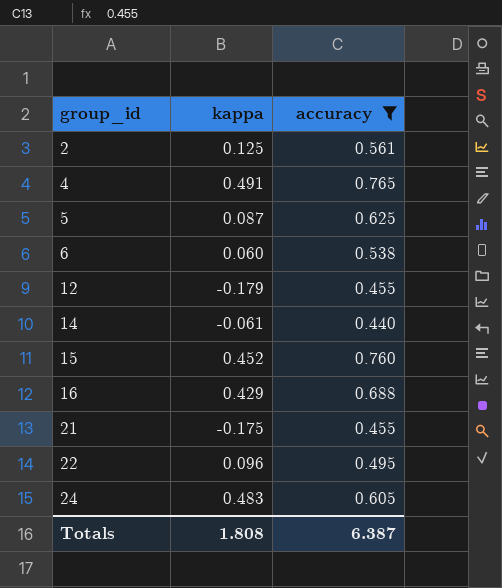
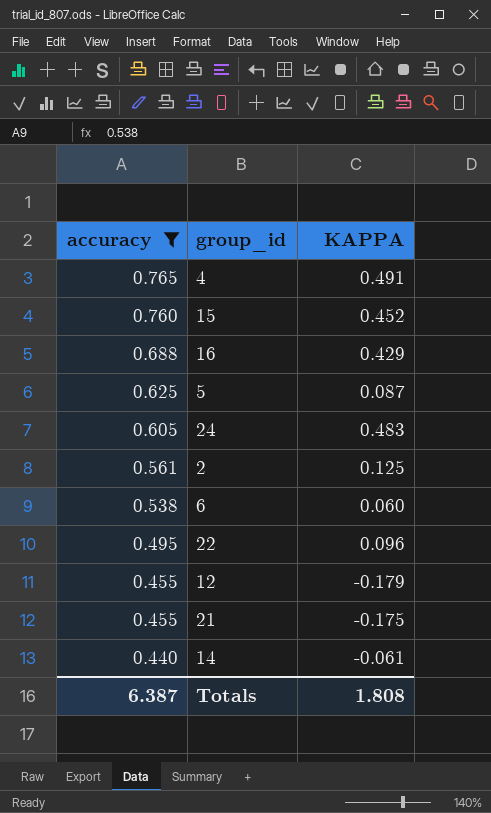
row order: group_id ascending -> accuracy descending
column accuracy | position: 3 -> 1
column name: kappa -> KAPPA

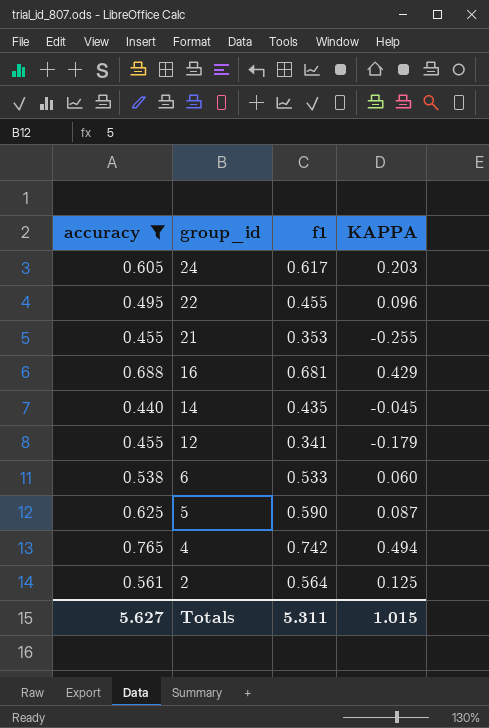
row order: accuracy descending -> group_id descending
column f1 | position: none -> 3
row 15: 0.760 | 0.452 -> none
24 | KAPPA: 0.483 -> 0.203
21 | KAPPA: -0.175 -> -0.255
14 | KAPPA: -0.061 -> -0.045
4 | KAPPA: 0.491 -> 0.494
Totals | accuracy: 6.387 -> 5.627
Totals | KAPPA: 1.808 -> 1.015

